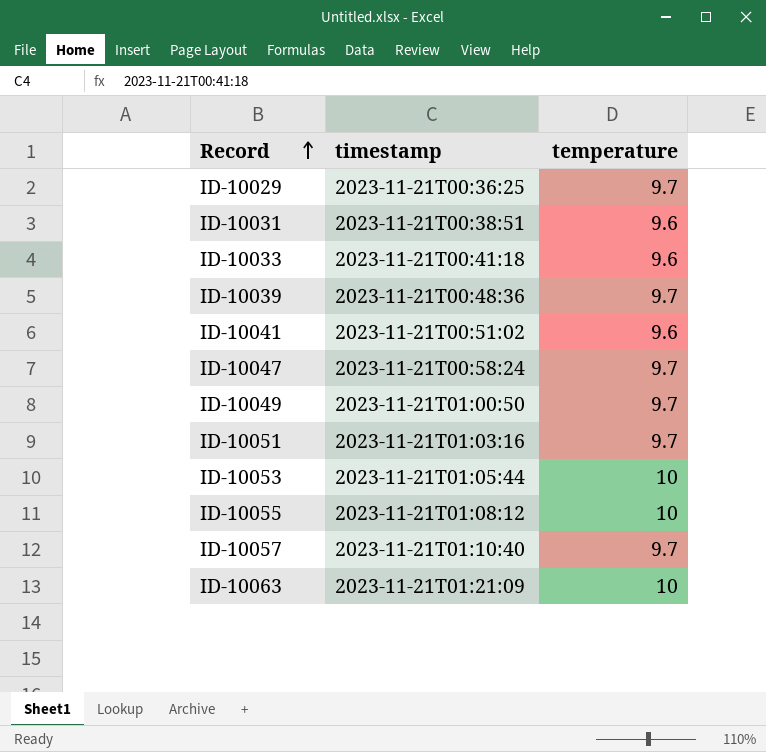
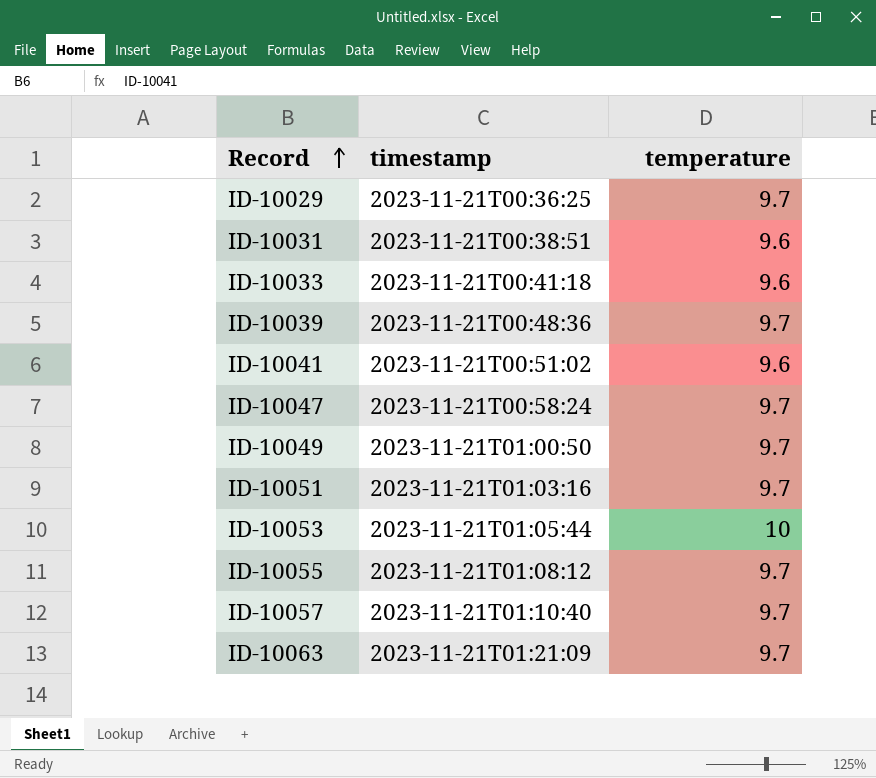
ID-10055 | temperature: 10 -> 9.7
ID-10063 | temperature: 10 -> 9.7

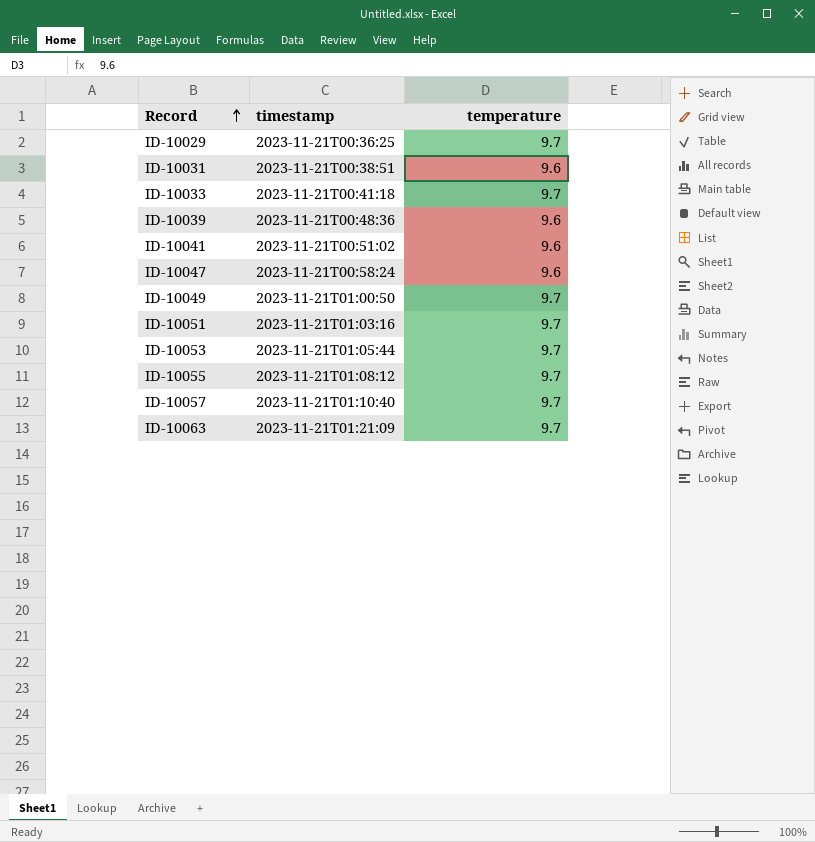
ID-10033 | temperature: 9.6 -> 9.7
ID-10039 | temperature: 9.7 -> 9.6
ID-10047 | temperature: 9.7 -> 9.6
ID-10053 | temperature: 10 -> 9.7

